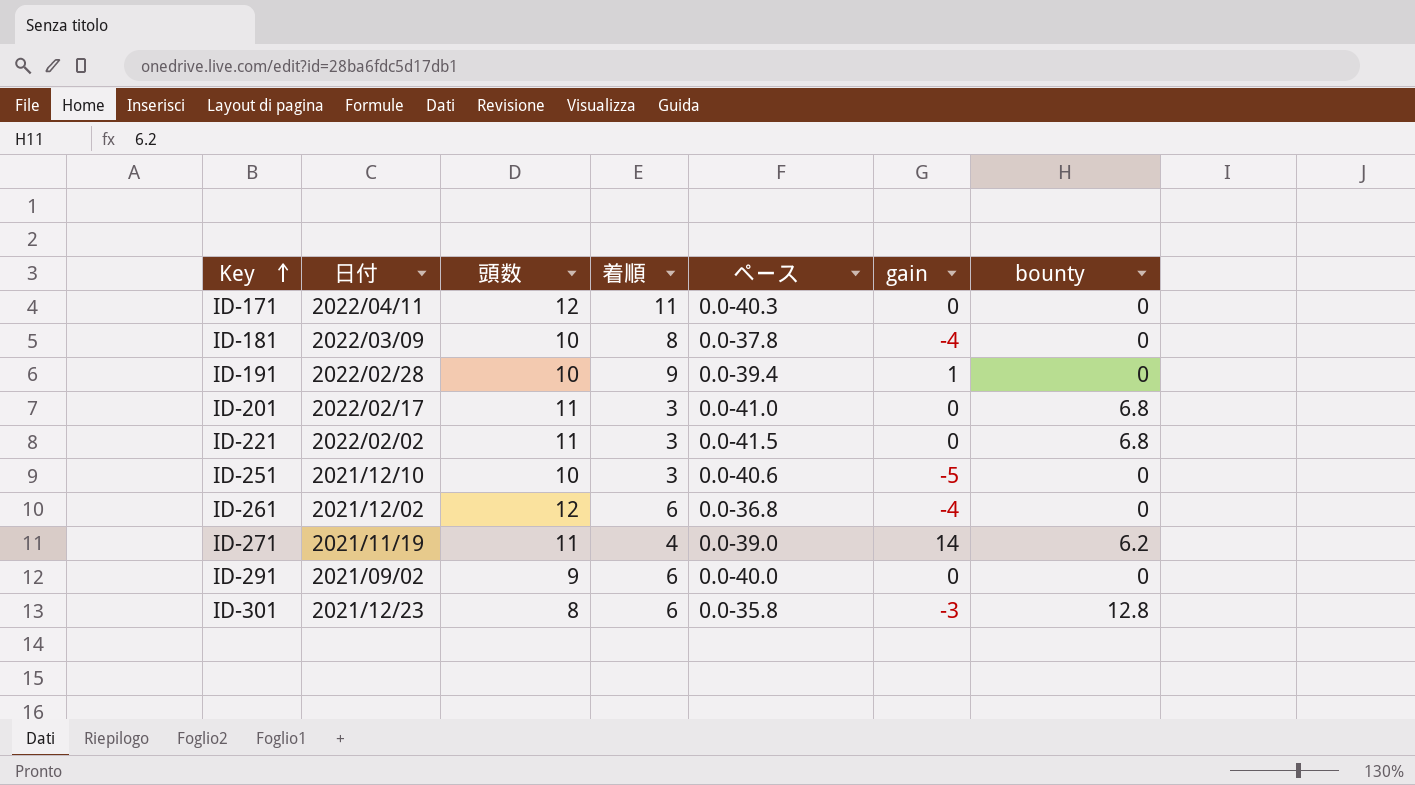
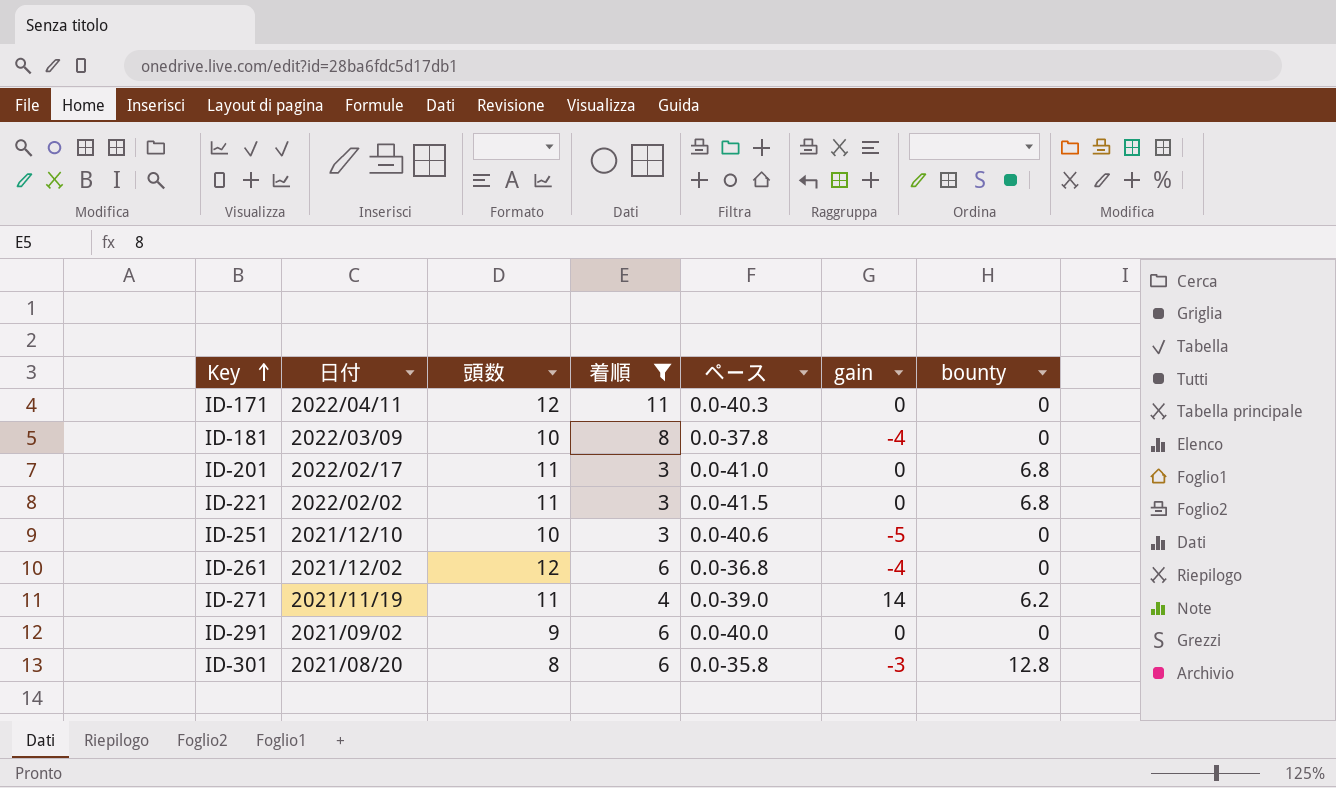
filter: none -> 着順 != 9
ID-301 | 日付: 2021/12/23 -> 2021/08/20

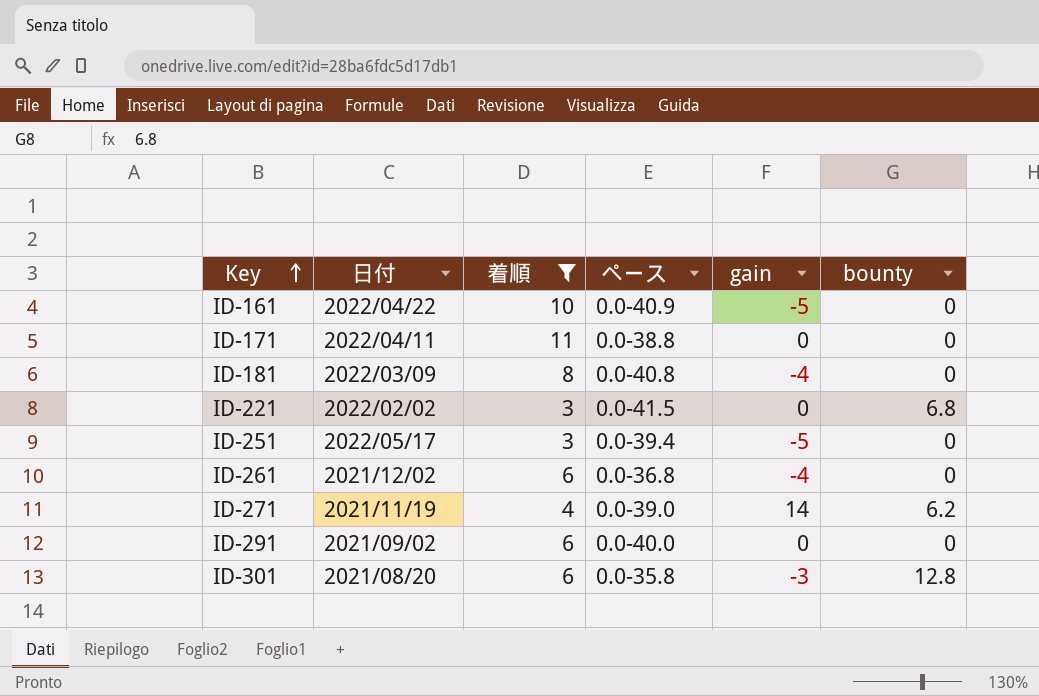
column 頭数 | position: 3 -> none
row ID-201: 2022/02/17 | 11 | 3 | 0.0-41.0 | 0 | 6.8 -> none
row ID-161: none -> 2022/04/22 | 10 | 0.0-40.9 | -5 | 0
ID-171 | ペース: 0.0-40.3 -> 0.0-38.8
ID-181 | ペース: 0.0-37.8 -> 0.0-40.8
ID-251 | 日付: 2021/12/10 -> 2022/05/17
ID-251 | ペース: 0.0-40.6 -> 0.0-39.4

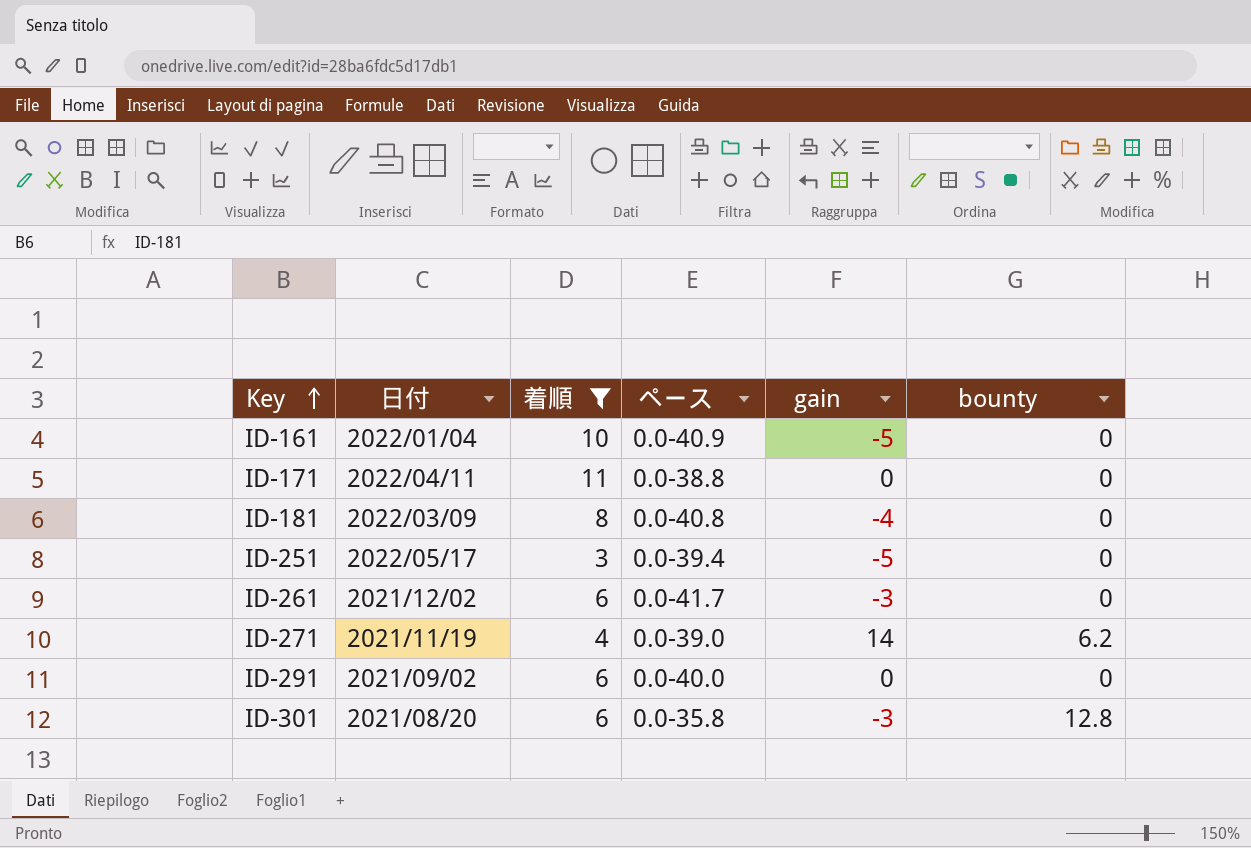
row ID-221: 2022/02/02 | 3 | 0.0-41.5 | 0 | 6.8 -> none
ID-161 | 日付: 2022/04/22 -> 2022/01/04
ID-261 | ペース: 0.0-36.8 -> 0.0-41.7
ID-261 | gain: -4 -> -3

